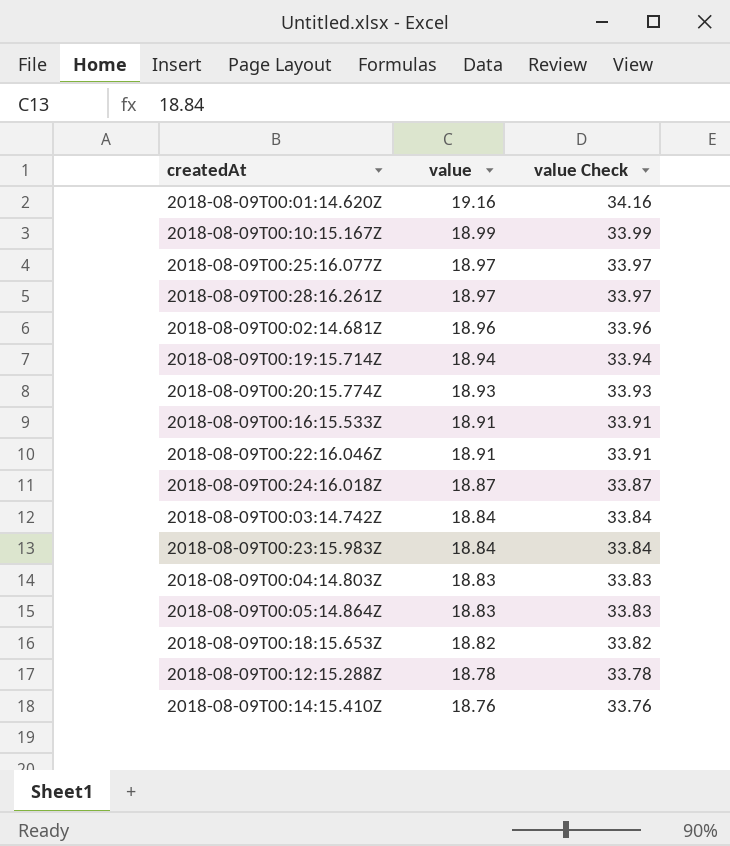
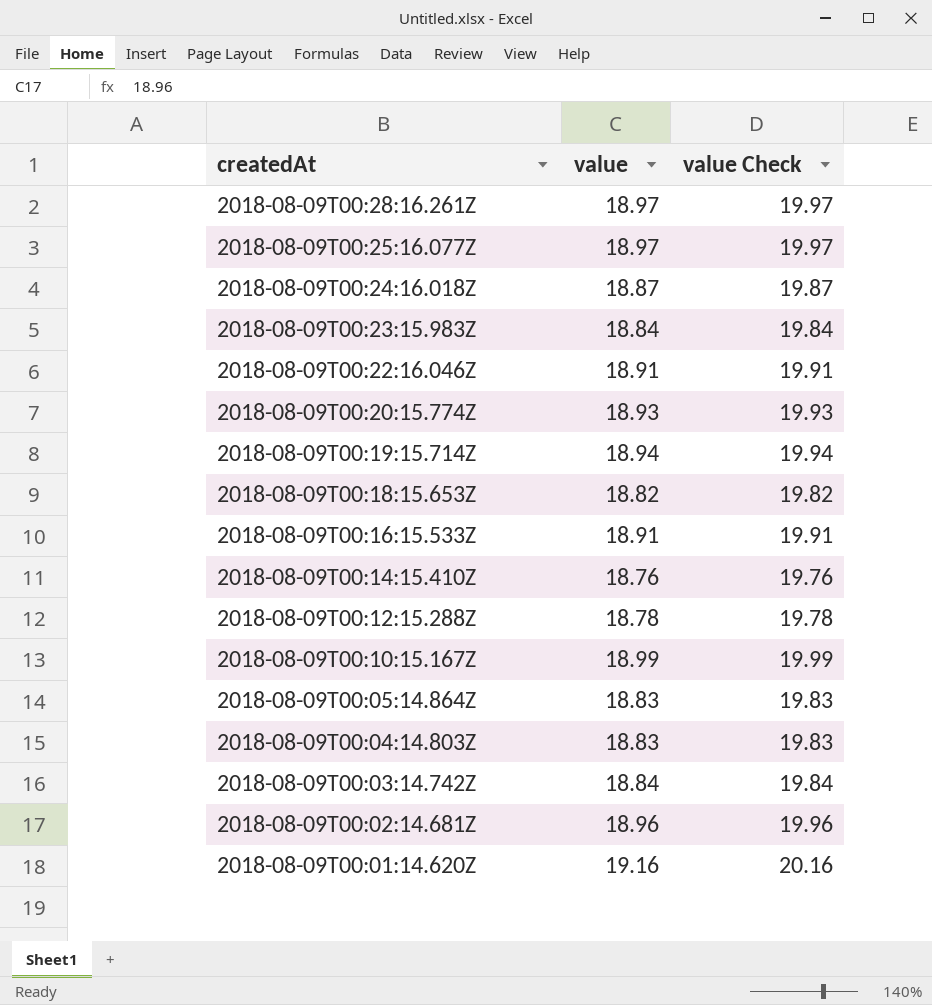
row order: value descending -> createdAt descending
column value Check | formula: [value] + 15 -> [value] + 1

